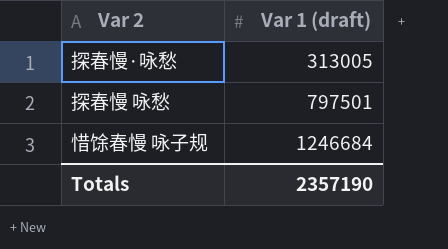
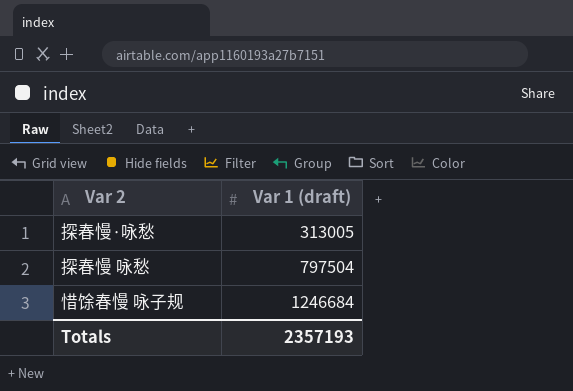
探春慢 咏愁 | Var 1 (draft): 797501 -> 797504
Totals | Var 1 (draft): 2357190 -> 2357193

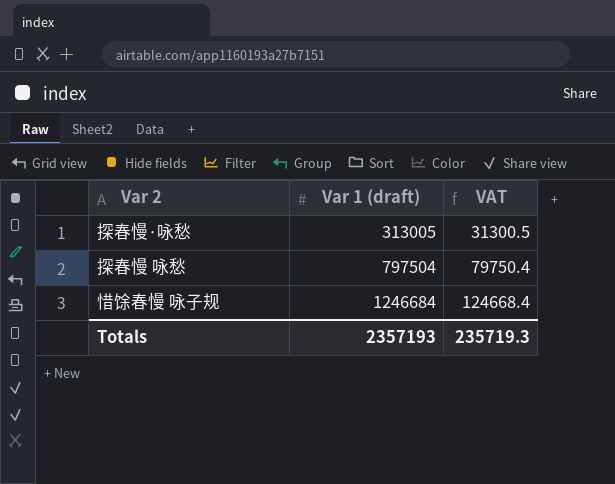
column VAT | formula: none -> [Var 1 (draft)] * 0.1

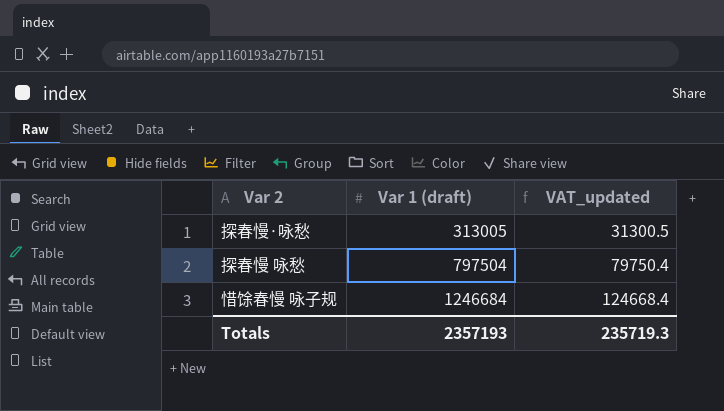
column name: VAT -> VAT_updated

